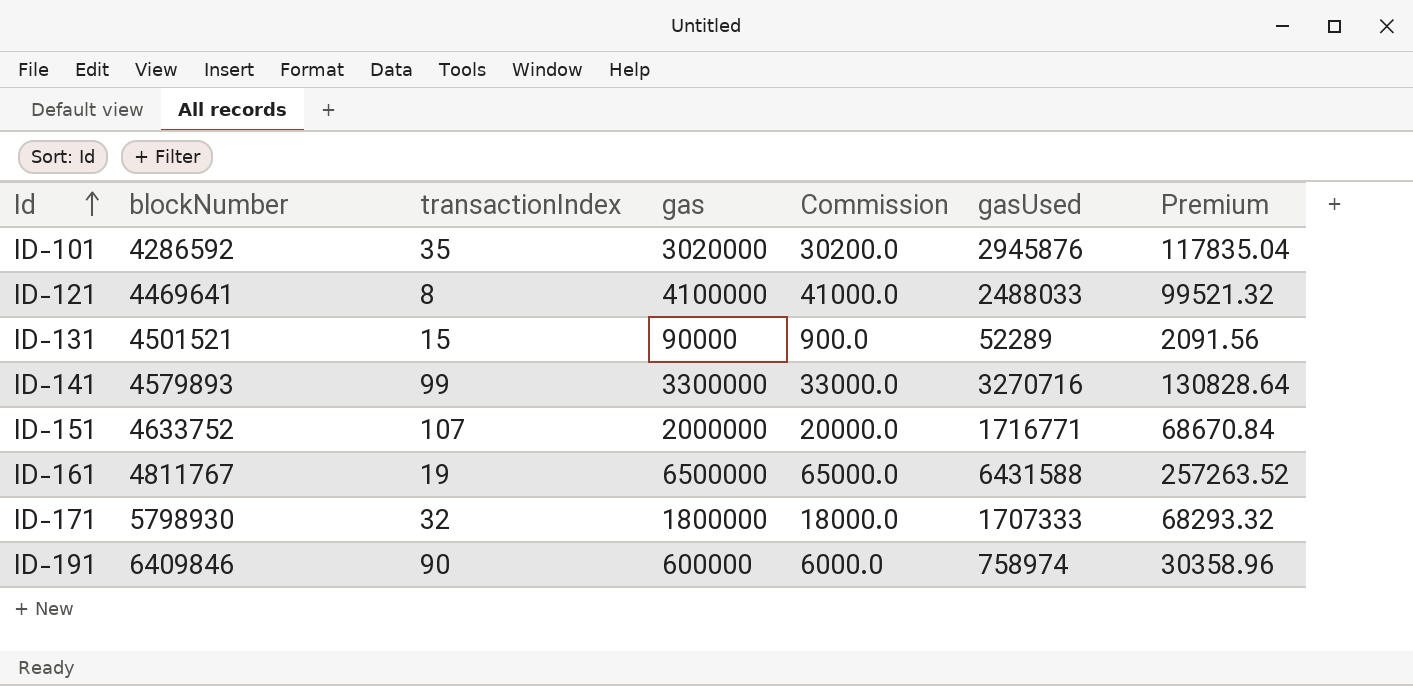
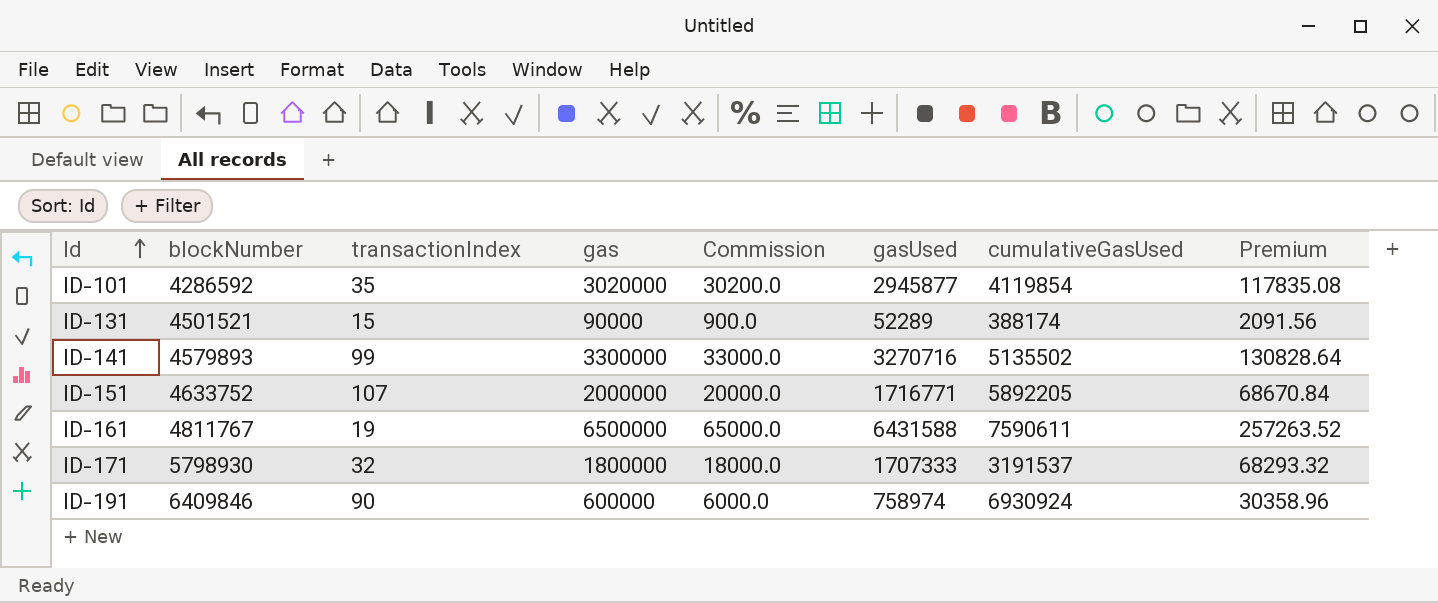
column cumulativeGasUsed | position: none -> 7
row ID-121: 4469641 | 8 | 4100000 | 41000.0 | 2488033 | 99521.32 -> none
ID-101 | gasUsed: 2945876 -> 2945877
ID-101 | Premium: 117835.04 -> 117835.08

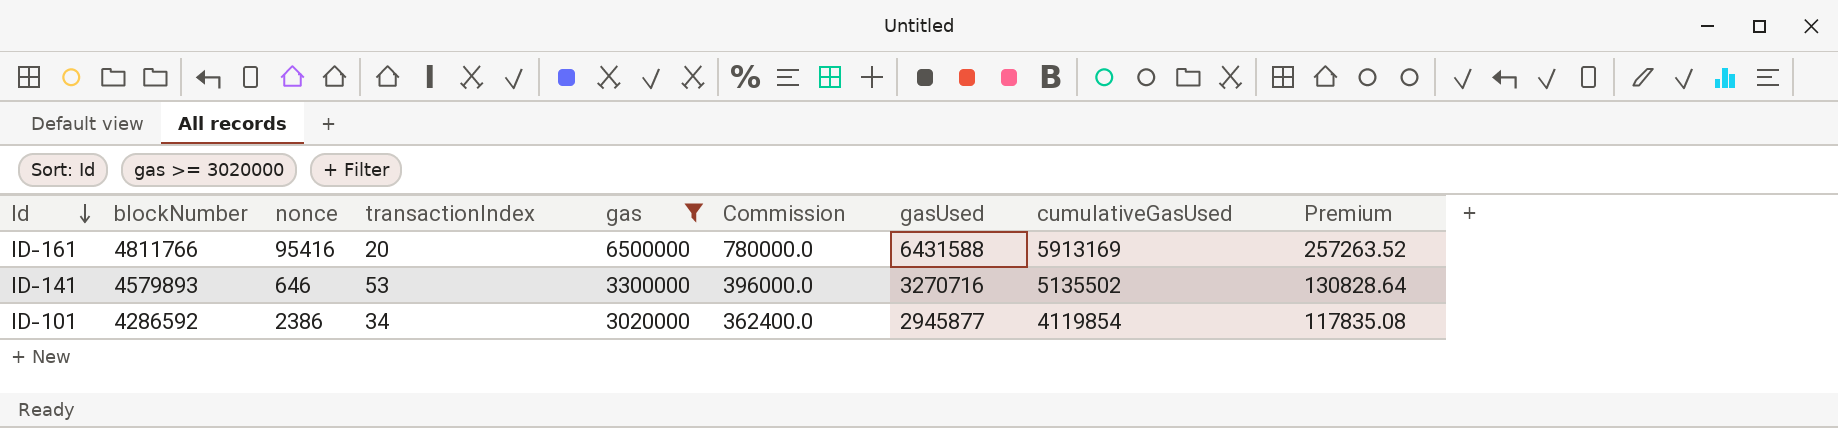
filter: none -> gas >= 3020000
row order: Id ascending -> Id descending
column nonce | position: none -> 3
column Commission | formula: [gas] * 0.01 -> [gas] * 0.12
ID-161 | blockNumber: 4811767 -> 4811766
ID-161 | transactionIndex: 19 -> 20
ID-161 | cumulativeGasUsed: 7590611 -> 5913169
ID-141 | transactionIndex: 99 -> 53
ID-101 | transactionIndex: 35 -> 34

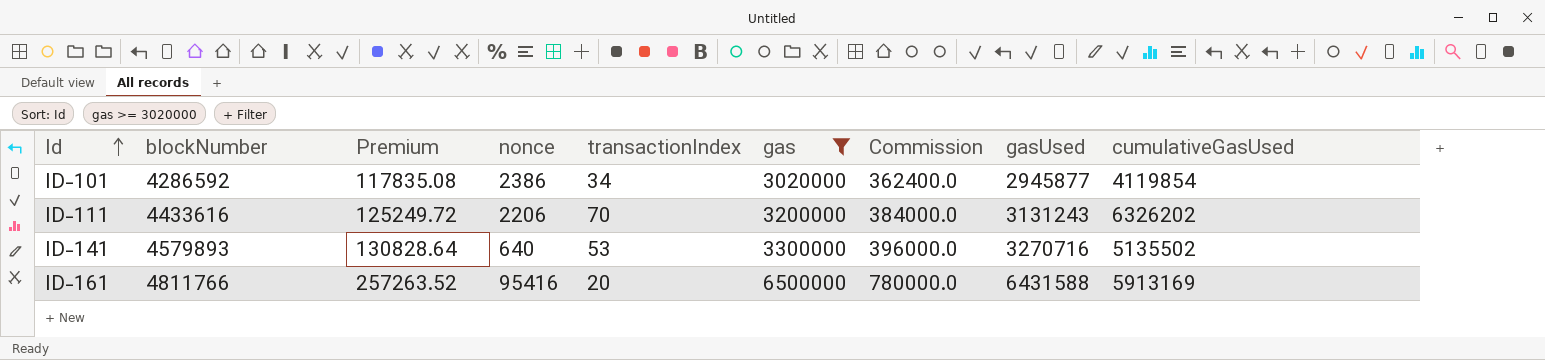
row order: Id descending -> Id ascending
column Premium | position: 9 -> 3
row ID-111: none -> 4433616 | 125249.72 | 2206 | 70 | 3200000 | 384000.0 | 3131243 | 6326202
ID-141 | nonce: 646 -> 640

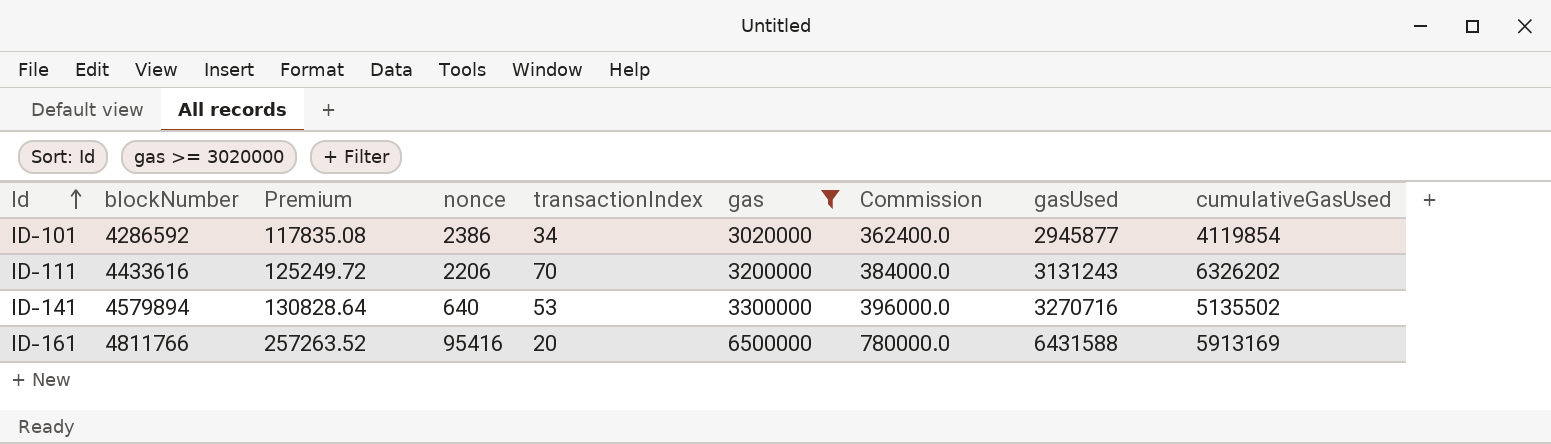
ID-141 | blockNumber: 4579893 -> 4579894

